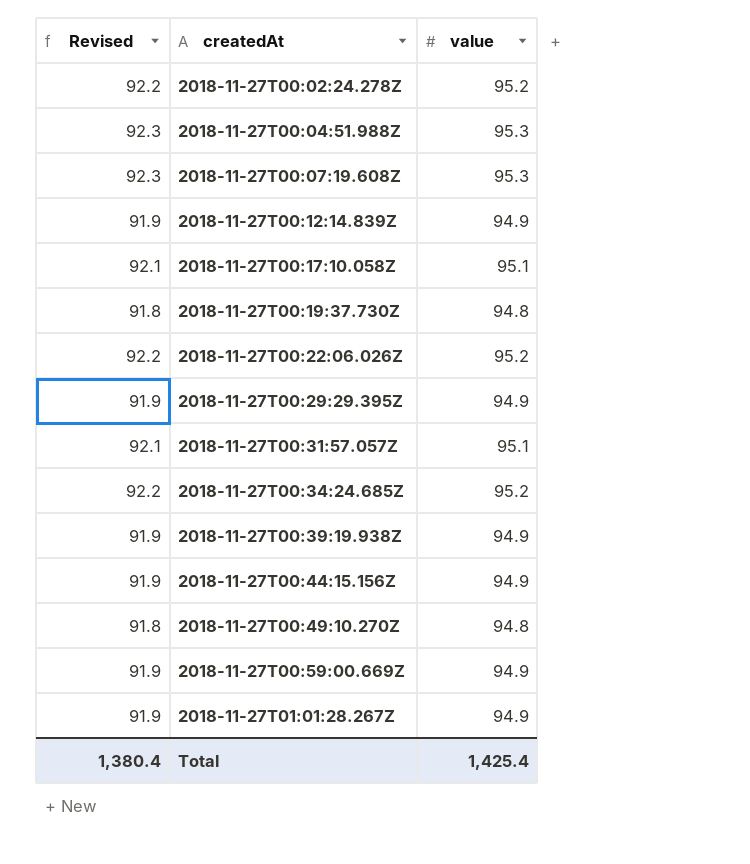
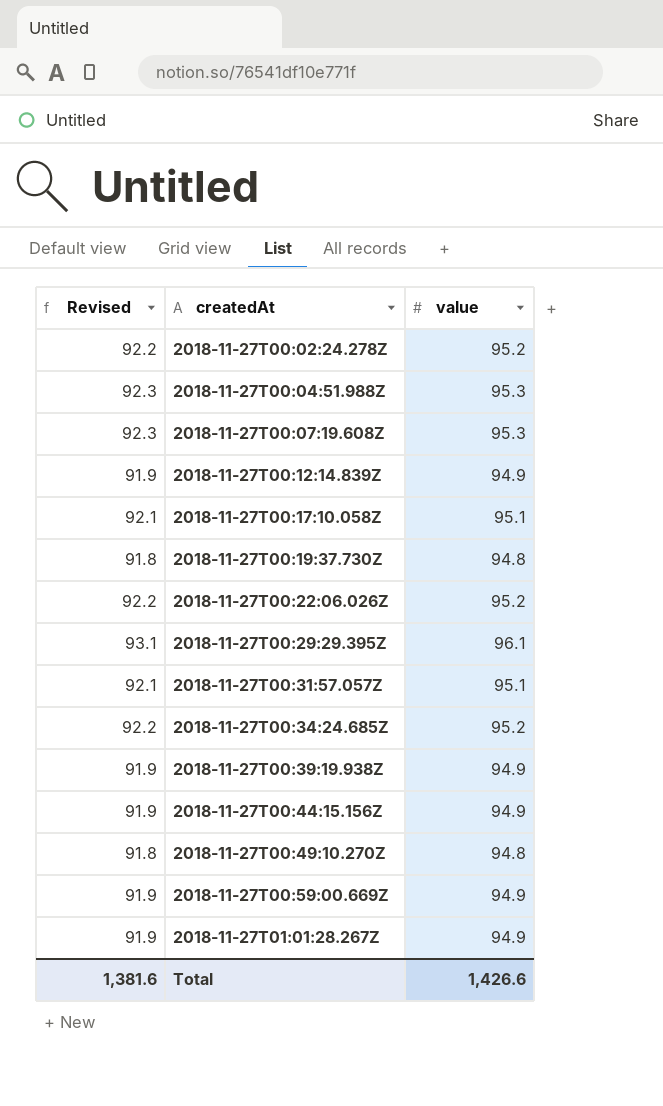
2018-11-27T00:29:29.395Z | Revised: 91.9 -> 93.1
2018-11-27T00:29:29.395Z | value: 94.9 -> 96.1
Total | Revised: 1,380.4 -> 1,381.6
Total | value: 1,425.4 -> 1,426.6

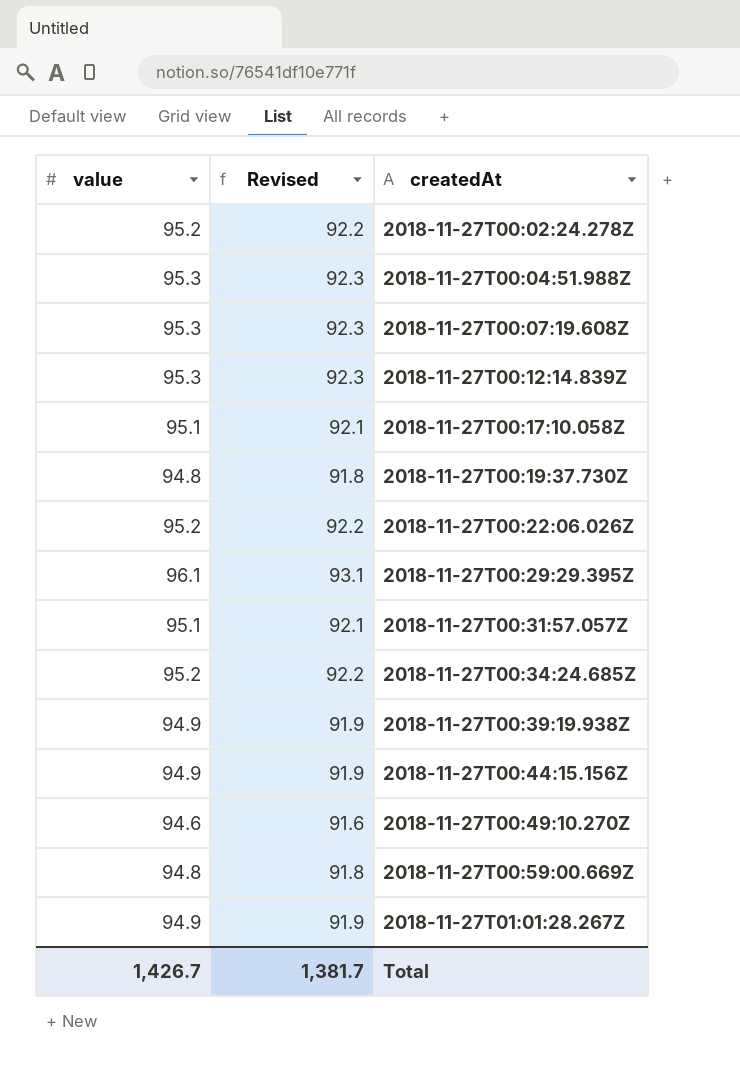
column value | position: 3 -> 1
2018-11-27T00:12:14.839Z | value: 94.9 -> 95.3
2018-11-27T00:12:14.839Z | Revised: 91.9 -> 92.3
2018-11-27T00:49:10.270Z | value: 94.8 -> 94.6
2018-11-27T00:49:10.270Z | Revised: 91.8 -> 91.6
2018-11-27T00:59:00.669Z | value: 94.9 -> 94.8
2018-11-27T00:59:00.669Z | Revised: 91.9 -> 91.8
Total | value: 1,426.6 -> 1,426.7
Total | Revised: 1,381.6 -> 1,381.7

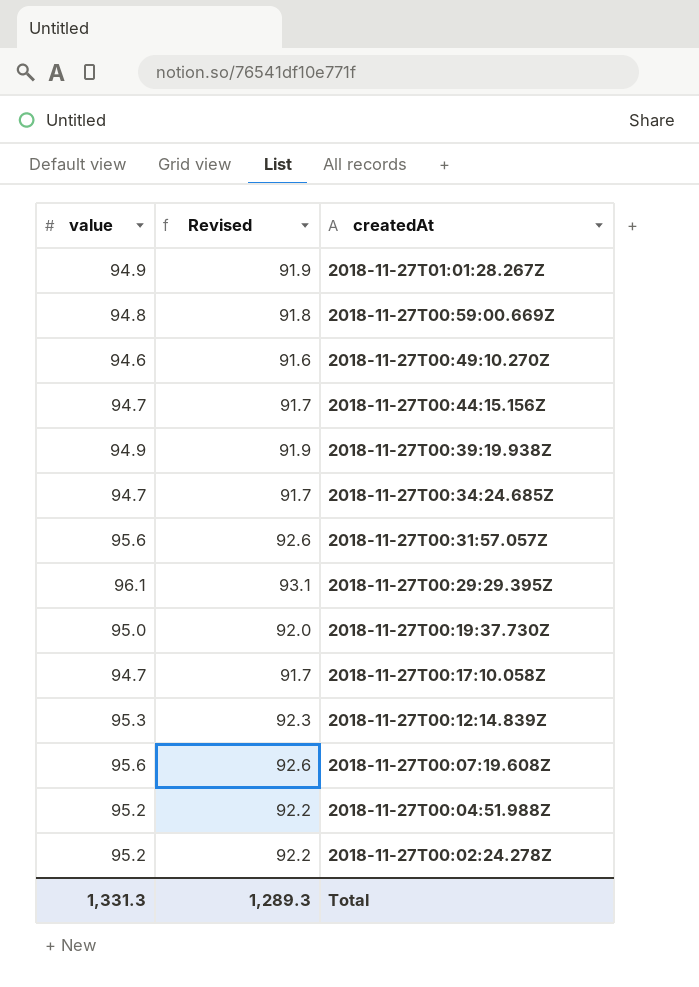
row order: createdAt ascending -> createdAt descending
row 2018-11-27T00:22:06.026Z: 95.2 | 92.2 -> none
2018-11-27T00:44:15.156Z | value: 94.9 -> 94.7
2018-11-27T00:44:15.156Z | Revised: 91.9 -> 91.7
2018-11-27T00:34:24.685Z | value: 95.2 -> 94.7
2018-11-27T00:34:24.685Z | Revised: 92.2 -> 91.7
2018-11-27T00:31:57.057Z | value: 95.1 -> 95.6
2018-11-27T00:31:57.057Z | Revised: 92.1 -> 92.6
2018-11-27T00:19:37.730Z | value: 94.8 -> 95.0
2018-11-27T00:19:37.730Z | Revised: 91.8 -> 92.0
2018-11-27T00:17:10.058Z | value: 95.1 -> 94.7
2018-11-27T00:17:10.058Z | Revised: 92.1 -> 91.7
2018-11-27T00:07:19.608Z | value: 95.3 -> 95.6
2018-11-27T00:07:19.608Z | Revised: 92.3 -> 92.6
2018-11-27T00:04:51.988Z | value: 95.3 -> 95.2
2018-11-27T00:04:51.988Z | Revised: 92.3 -> 92.2
Total | value: 1,426.7 -> 1,331.3
Total | Revised: 1,381.7 -> 1,289.3

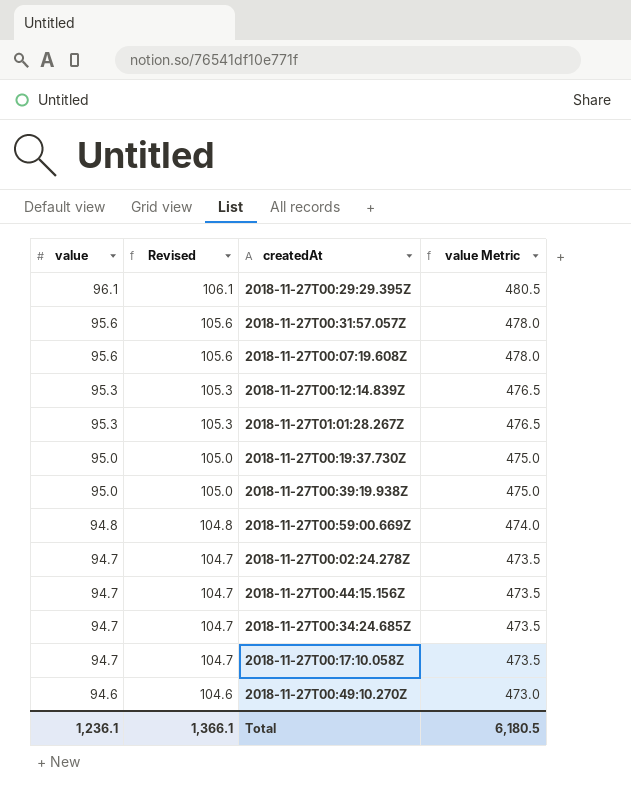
row order: createdAt descending -> value descending
column Revised | formula: [value] - 3 -> [value] + 10
column value Metric | formula: none -> [value] * 5
row 2018-11-27T00:04:51.988Z: 95.2 | 92.2 -> none
2018-11-27T01:01:28.267Z | value: 94.9 -> 95.3
2018-11-27T00:39:19.938Z | value: 94.9 -> 95.0
2018-11-27T00:02:24.278Z | value: 95.2 -> 94.7
Total | value: 1,331.3 -> 1,236.1
Total | Revised: 1,289.3 -> 1,366.1

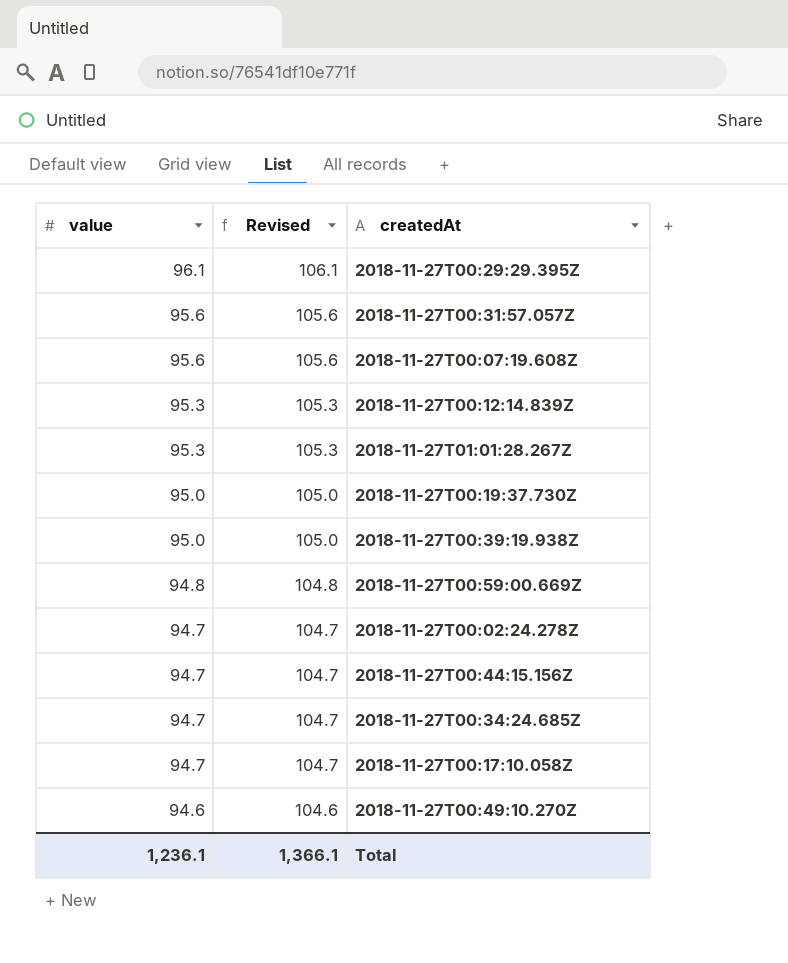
column value Metric | formula: [value] * 5 -> none

